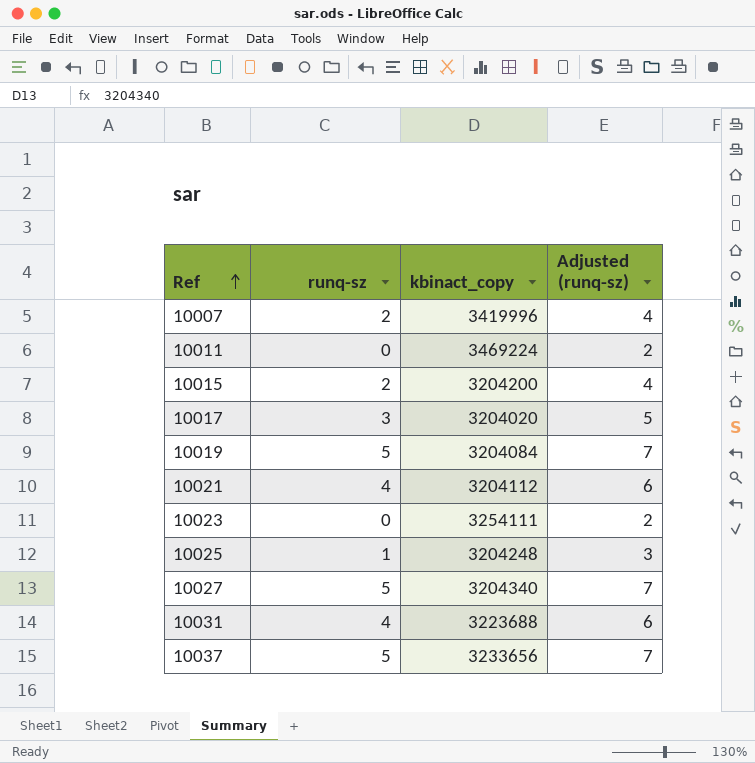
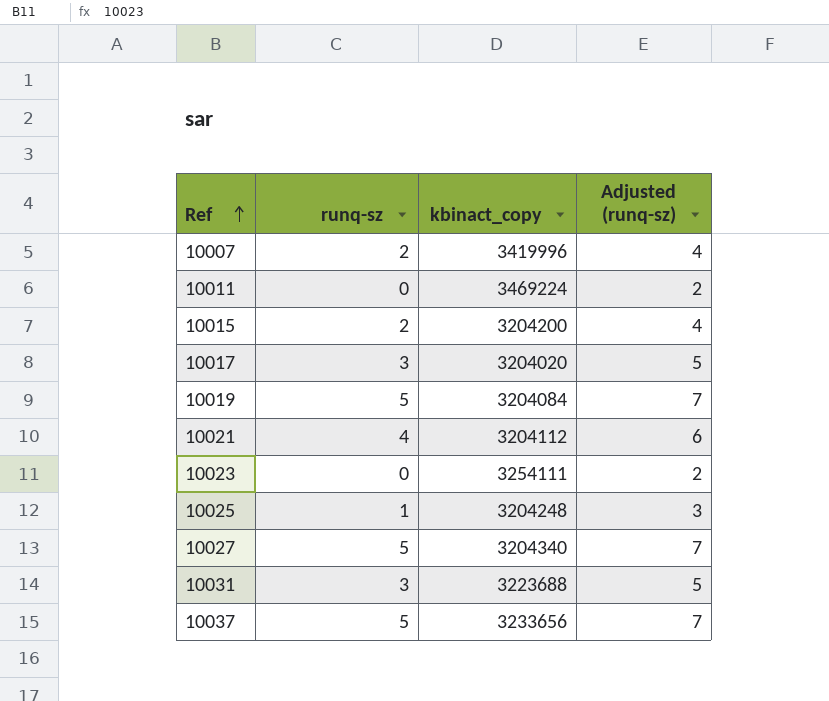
10031 | runq-sz: 4 -> 3
10031 | Adjusted (runq-sz): 6 -> 5

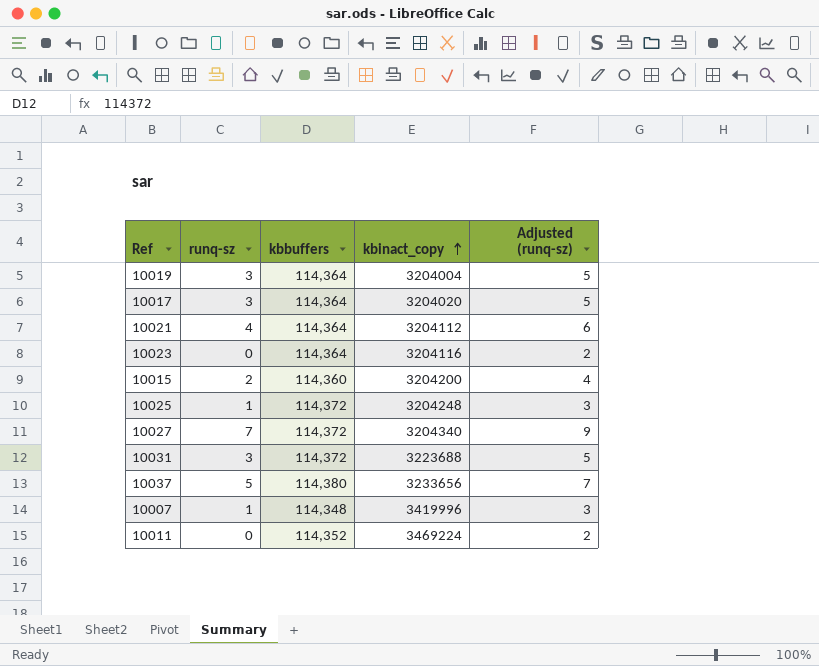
row order: Ref ascending -> kbinact_copy ascending
column kbbuffers | position: none -> 3
10019 | runq-sz: 5 -> 3
10019 | kbinact_copy: 3204084 -> 3204004
10019 | Adjusted (runq-sz): 7 -> 5
10023 | kbinact_copy: 3254111 -> 3204116
10027 | runq-sz: 5 -> 7
10027 | Adjusted (runq-sz): 7 -> 9
10007 | runq-sz: 2 -> 1
10007 | Adjusted (runq-sz): 4 -> 3

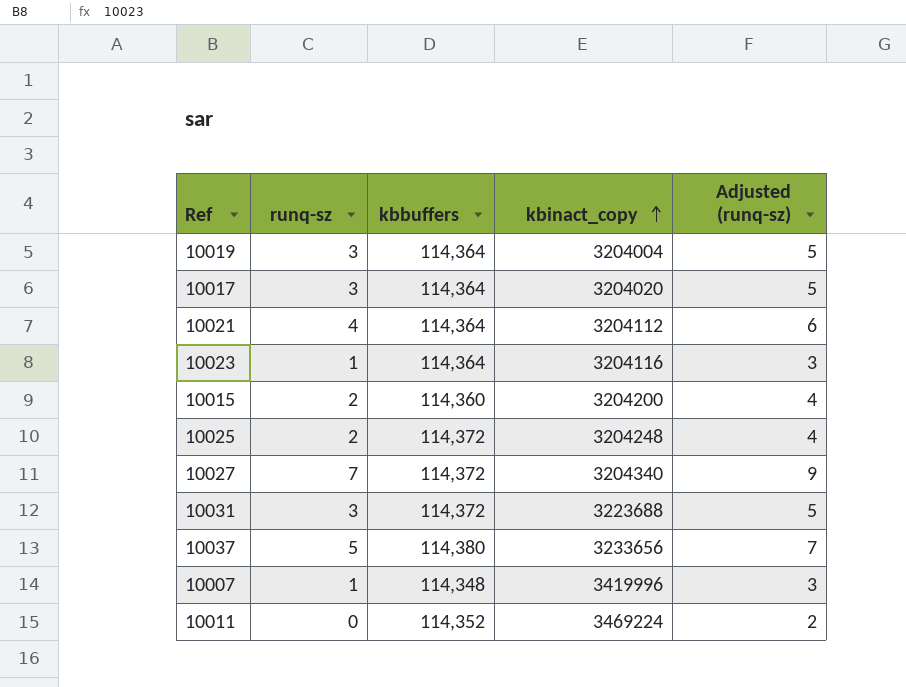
10023 | runq-sz: 0 -> 1
10023 | Adjusted (runq-sz): 2 -> 3
10025 | runq-sz: 1 -> 2
10025 | Adjusted (runq-sz): 3 -> 4

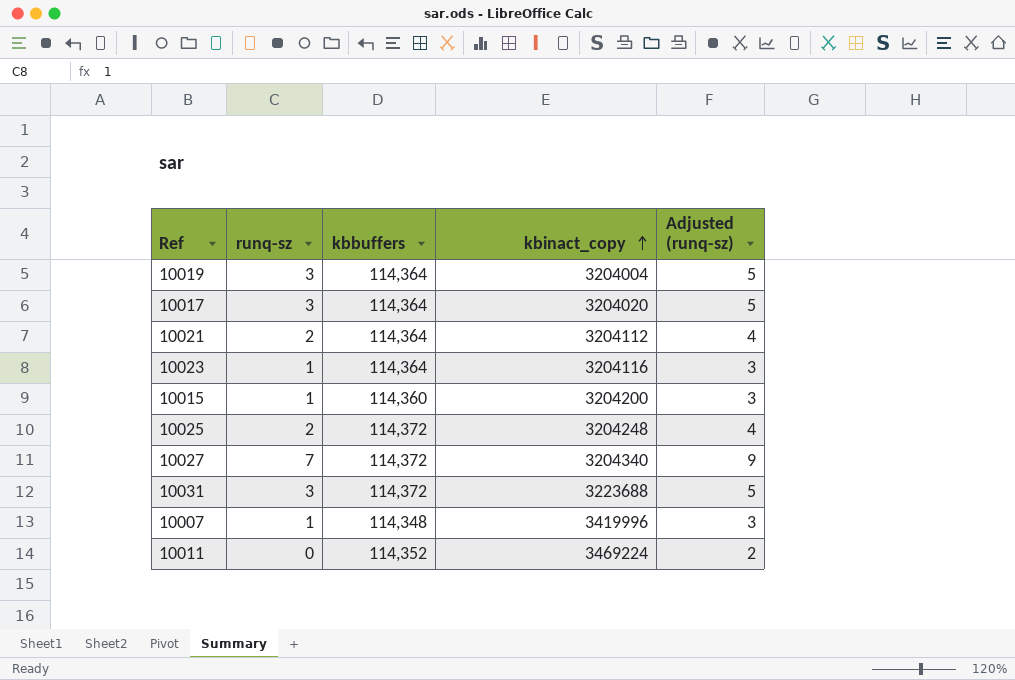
row 10037: 5 | 114,380 | 3233656 | 7 -> none
10021 | runq-sz: 4 -> 2
10021 | Adjusted (runq-sz): 6 -> 4
10015 | runq-sz: 2 -> 1
10015 | Adjusted (runq-sz): 4 -> 3

